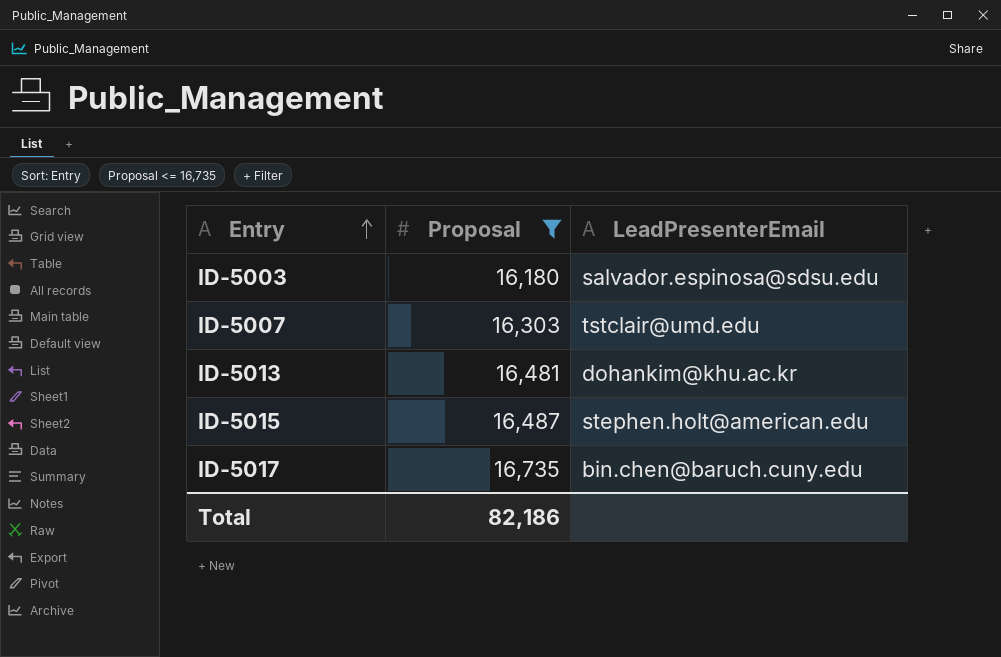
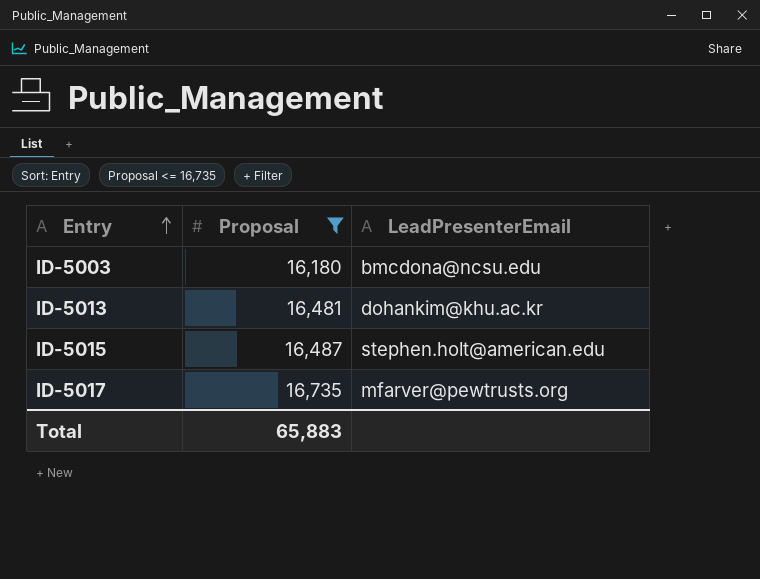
row ID-5007: 16,303 | tstclair@umd.edu -> none
ID-5003 | LeadPresenterEmail: salvador.espinosa@sdsu.edu -> bmcdona@ncsu.edu
ID-5017 | LeadPresenterEmail: bin.chen@baruch.cuny.edu -> mfarver@pewtrusts.org
Total | Proposal: 82,186 -> 65,883

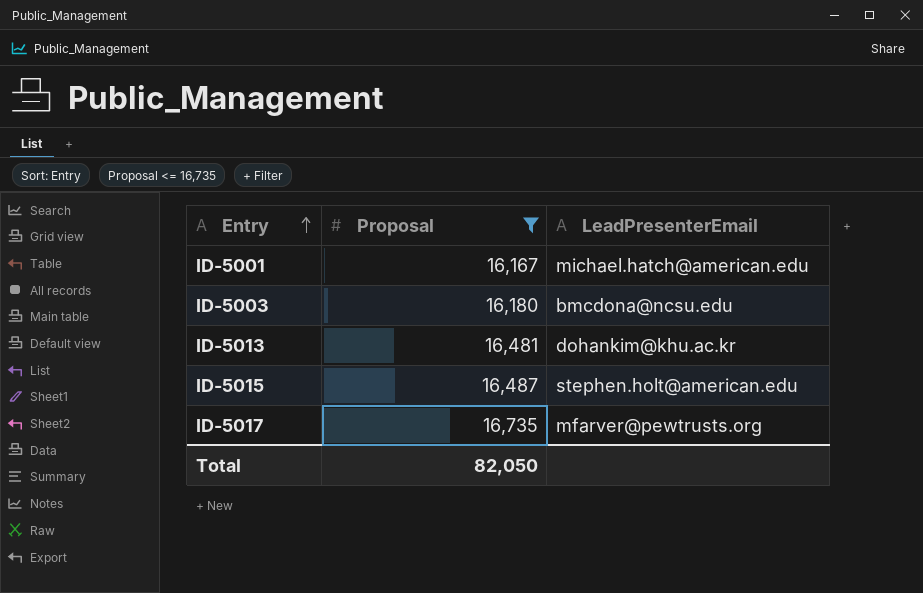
row ID-5001: none -> 16,167 | michael.hatch@american.edu
Total | Proposal: 65,883 -> 82,050

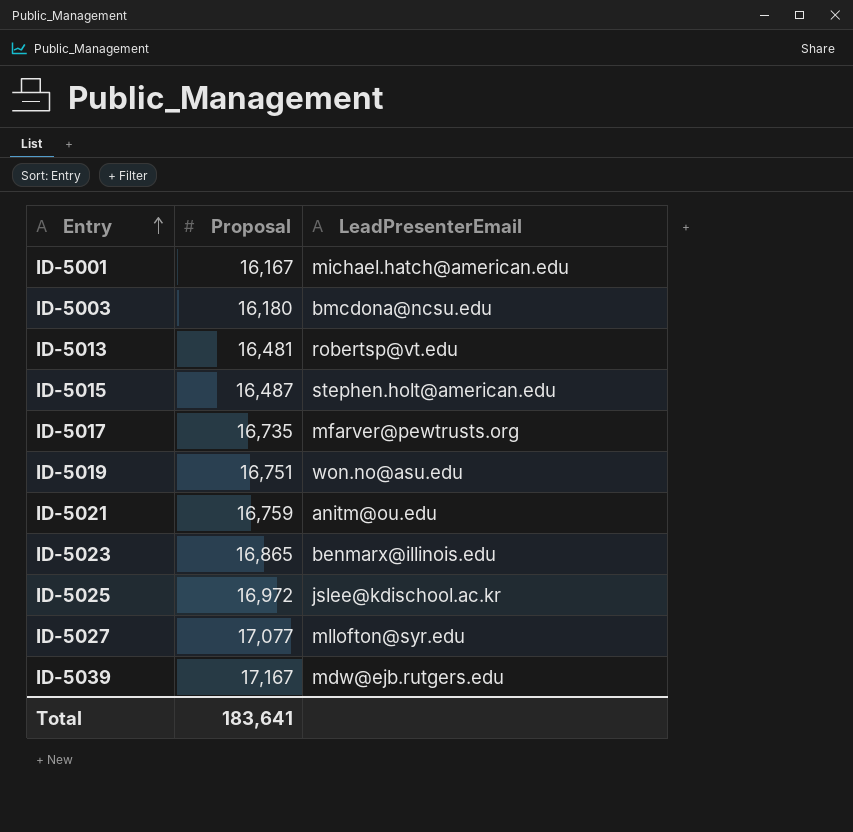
filter: Proposal <= 16,735 -> none
ID-5013 | LeadPresenterEmail: dohankim@khu.ac.kr -> robertsp@vt.edu
Total | Proposal: 82,050 -> 183,641

